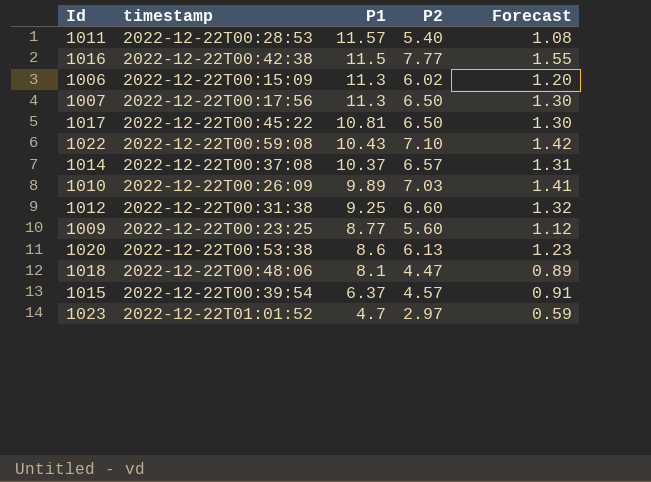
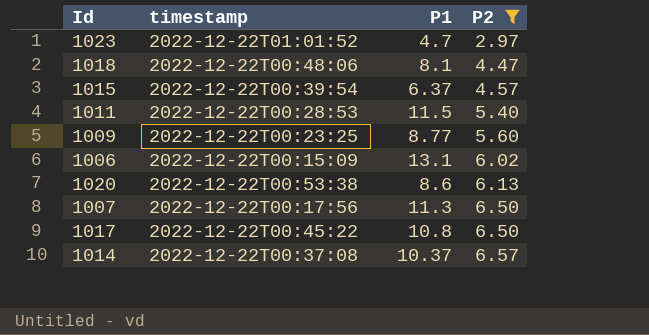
filter: none -> P2 <= 6.57
row order: P1 descending -> P2 ascending
column Forecast | formula: [P2] * 0.2 -> none
1011 | P1: 11.57 -> 11.5
1006 | P1: 11.3 -> 13.1
1017 | P1: 10.81 -> 10.8

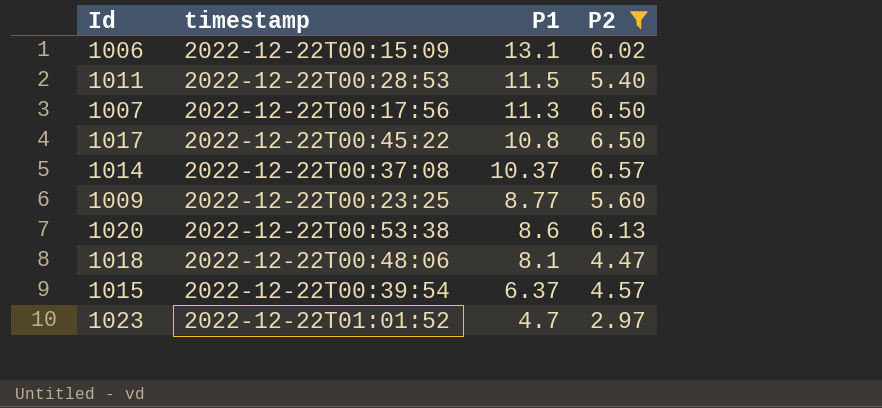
row order: P2 ascending -> P1 descending

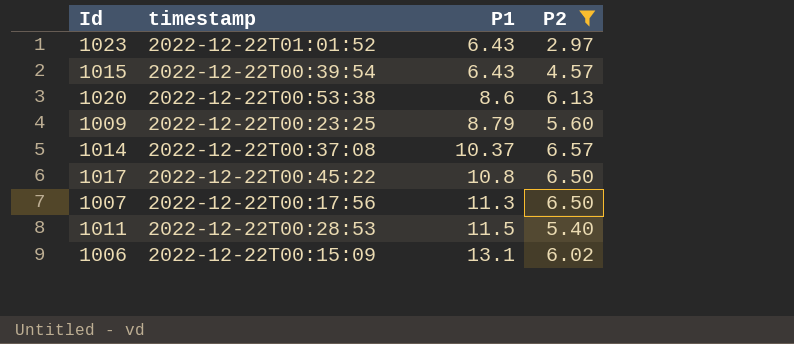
row order: P1 descending -> P1 ascending
row 1018: 2022-12-22T00:48:06 | 8.1 | 4.47 -> none
1023 | P1: 4.7 -> 6.43
1015 | P1: 6.37 -> 6.43
1009 | P1: 8.77 -> 8.79

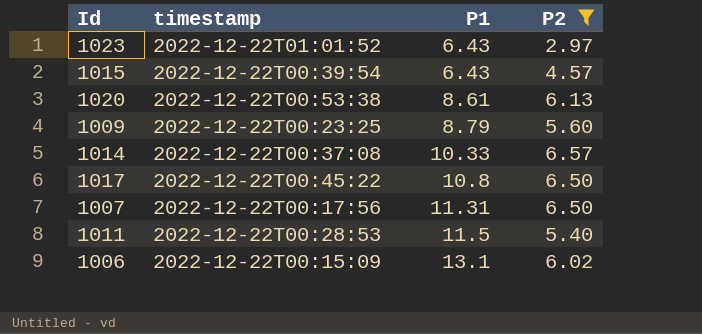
1020 | P1: 8.6 -> 8.61
1014 | P1: 10.37 -> 10.33
1007 | P1: 11.3 -> 11.31

